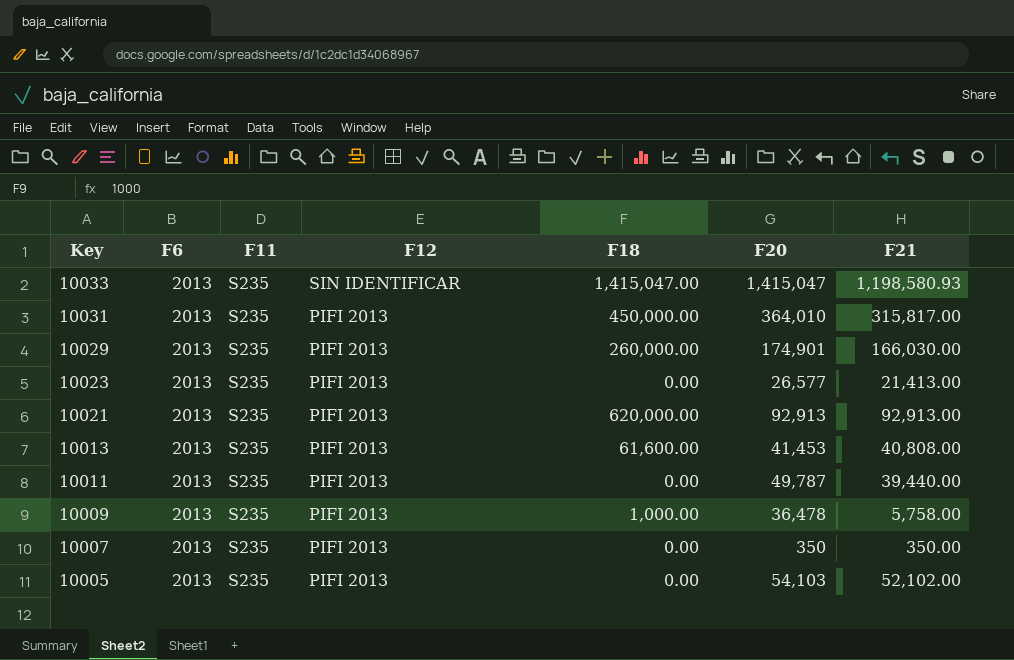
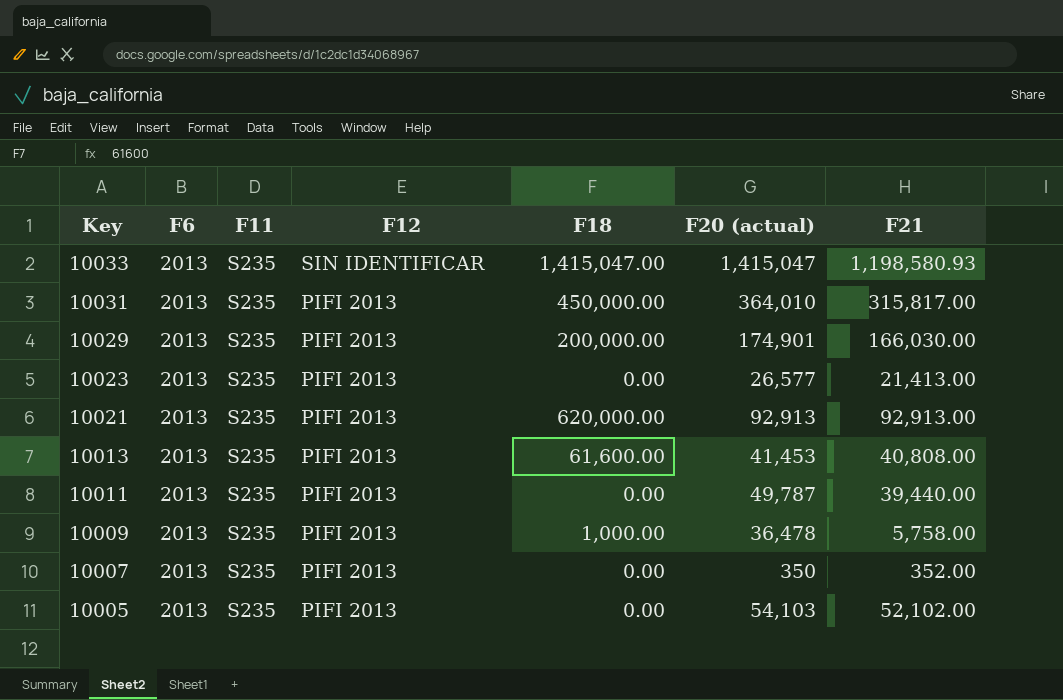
column name: F20 -> F20 (actual)
10029 | F18: 260,000.00 -> 200,000.00
10007 | F21: 350.00 -> 352.00

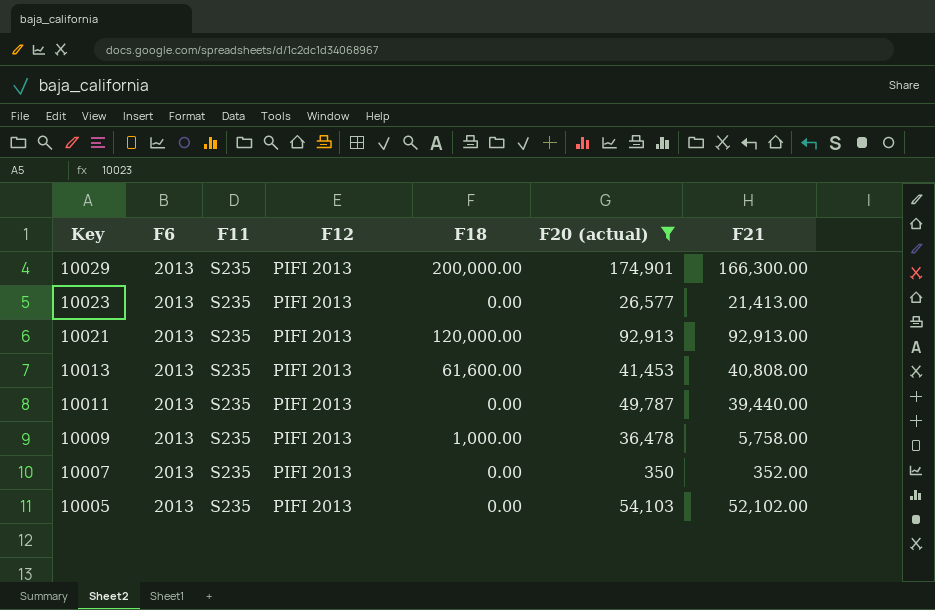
filter: none -> F20 (actual) <= 174,901
10029 | F21: 166,030.00 -> 166,300.00
10021 | F18: 620,000.00 -> 120,000.00

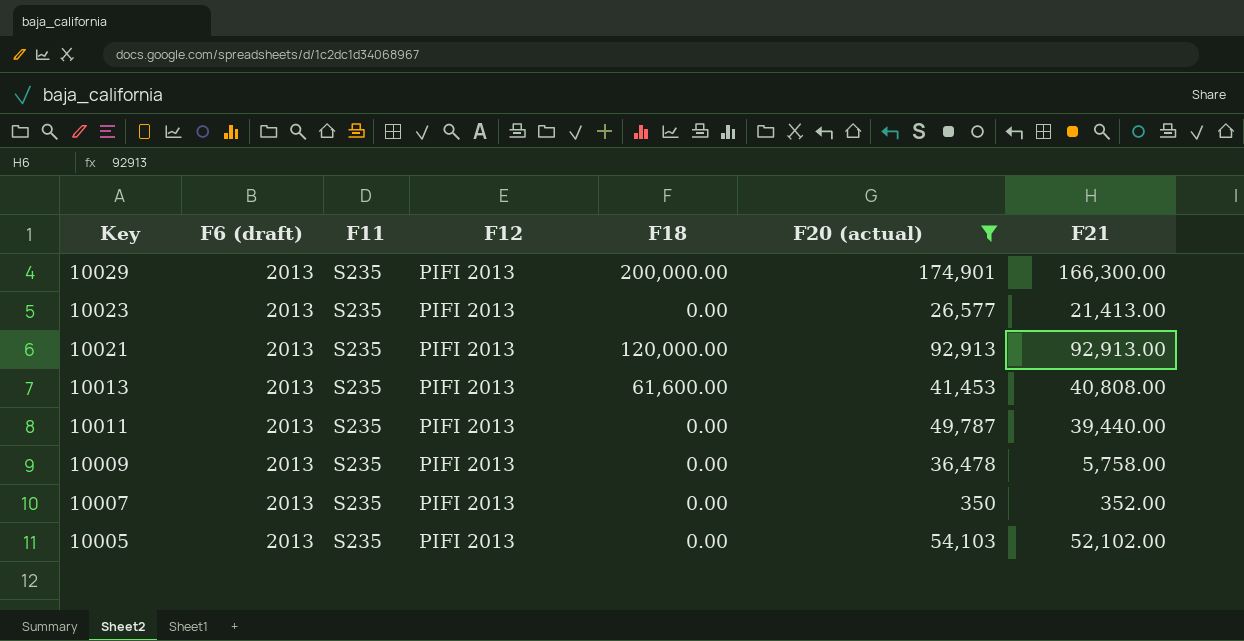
column name: F6 -> F6 (draft)
10009 | F18: 1,000.00 -> 0.00

